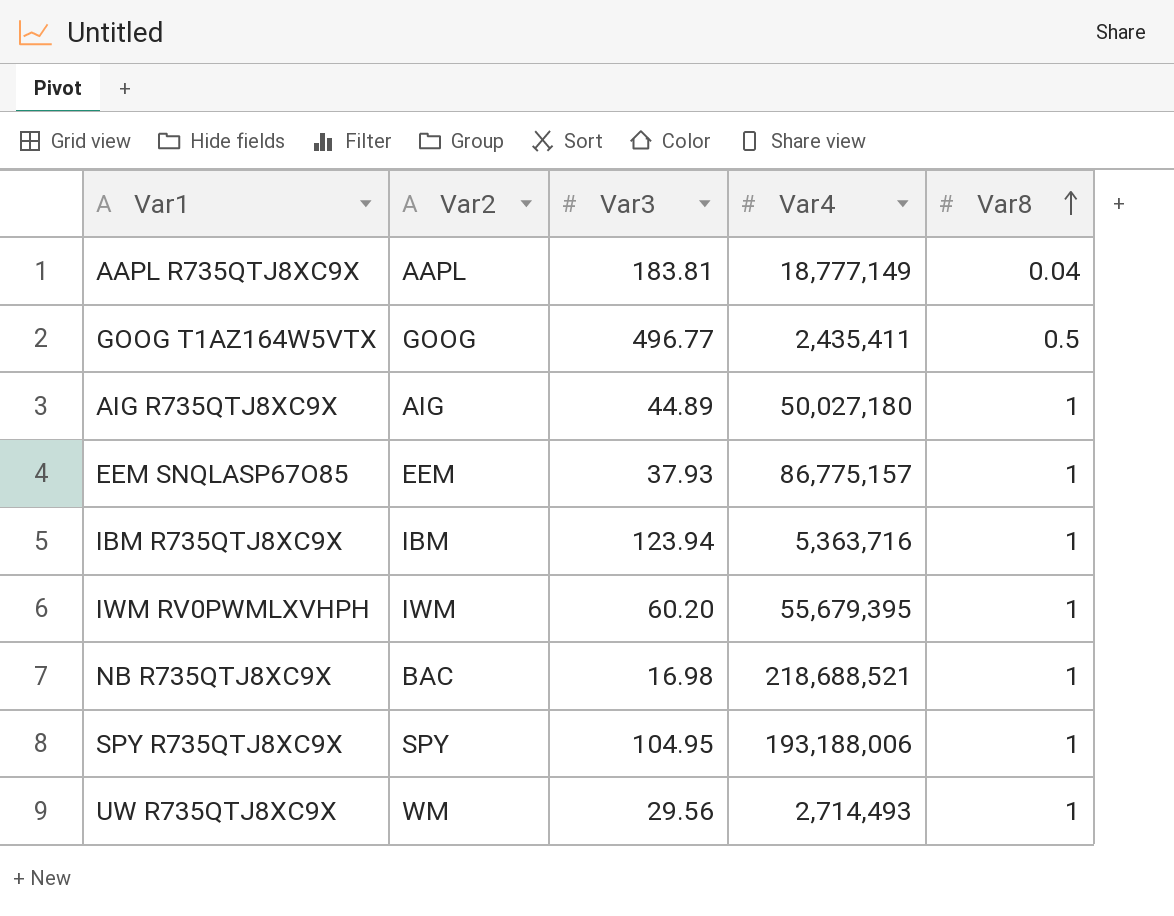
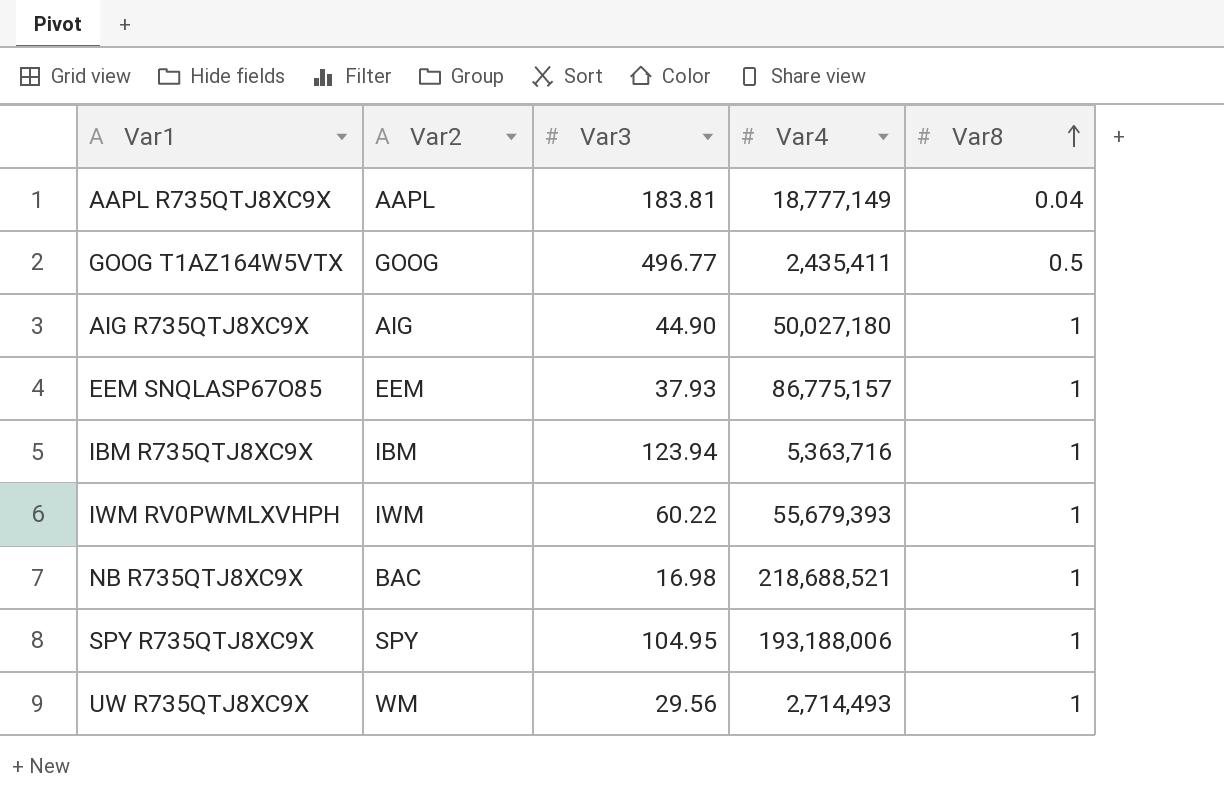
AIG R735QTJ8XC9X | Var3: 44.89 -> 44.90
IWM RV0PWMLXVHPH | Var3: 60.20 -> 60.22
IWM RV0PWMLXVHPH | Var4: 55,679,395 -> 55,679,393

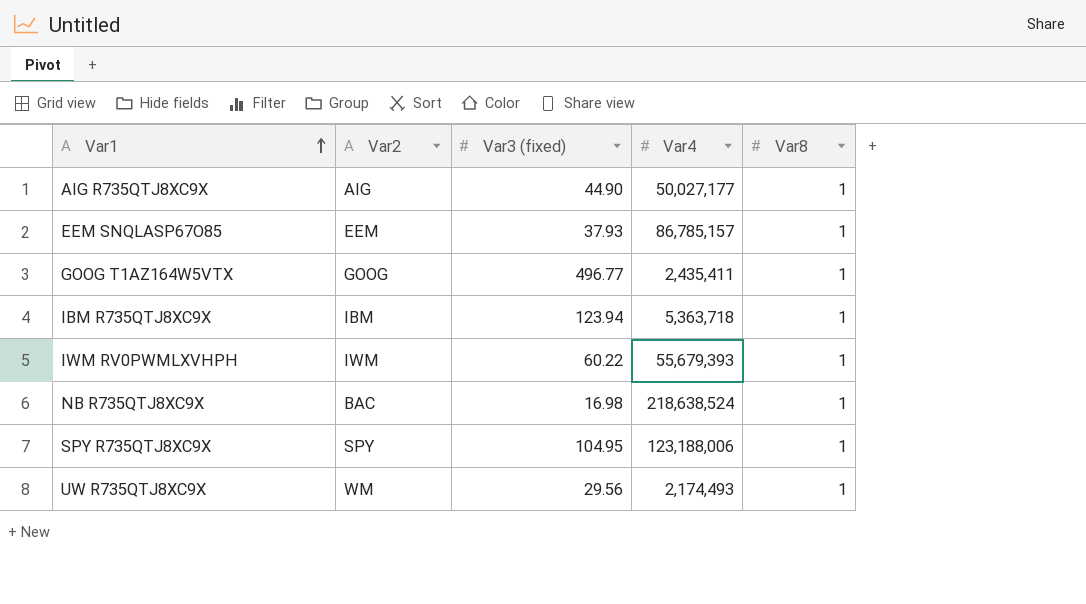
row order: Var8 ascending -> Var1 ascending
column name: Var3 -> Var3 (fixed)
row AAPL R735QTJ8XC9X: AAPL | 183.81 | 18,777,149 | 0.04 -> none
AIG R735QTJ8XC9X | Var4: 50,027,180 -> 50,027,177
EEM SNQLASP67O85 | Var4: 86,775,157 -> 86,785,157
GOOG T1AZ164W5VTX | Var8: 0.5 -> 1
IBM R735QTJ8XC9X | Var4: 5,363,716 -> 5,363,718
NB R735QTJ8XC9X | Var4: 218,688,521 -> 218,638,524
SPY R735QTJ8XC9X | Var4: 193,188,006 -> 123,188,006
UW R735QTJ8XC9X | Var4: 2,714,493 -> 2,174,493

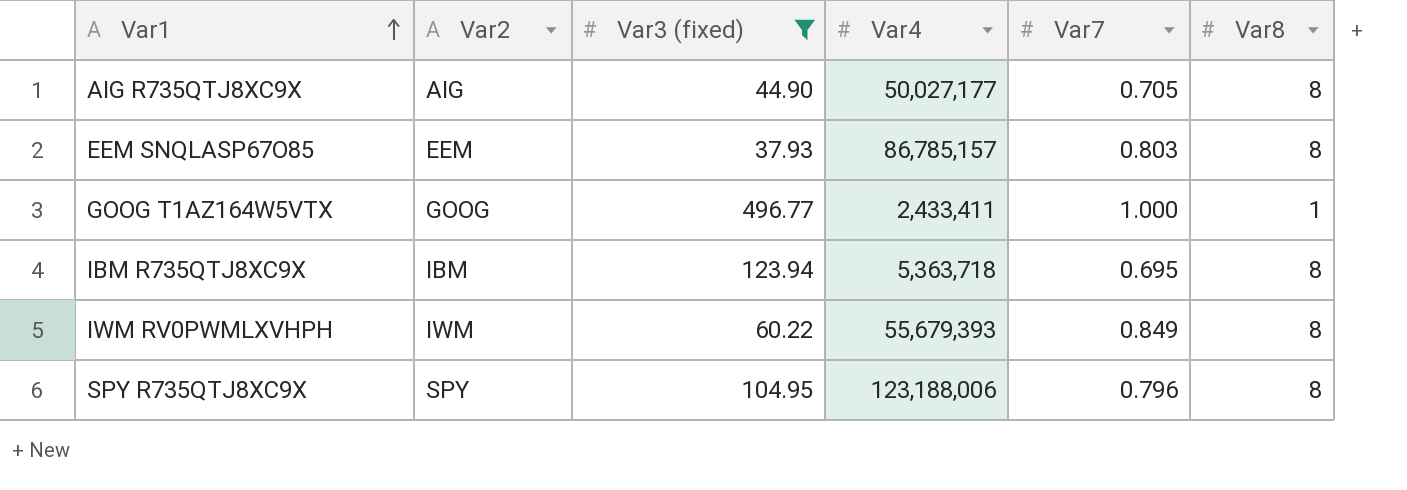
filter: none -> Var3 (fixed) >= 37.93
column Var7 | position: none -> 5
AIG R735QTJ8XC9X | Var8: 1 -> 8
EEM SNQLASP67O85 | Var8: 1 -> 8
GOOG T1AZ164W5VTX | Var4: 2,435,411 -> 2,433,411
IBM R735QTJ8XC9X | Var8: 1 -> 8
IWM RV0PWMLXVHPH | Var8: 1 -> 8
SPY R735QTJ8XC9X | Var8: 1 -> 8

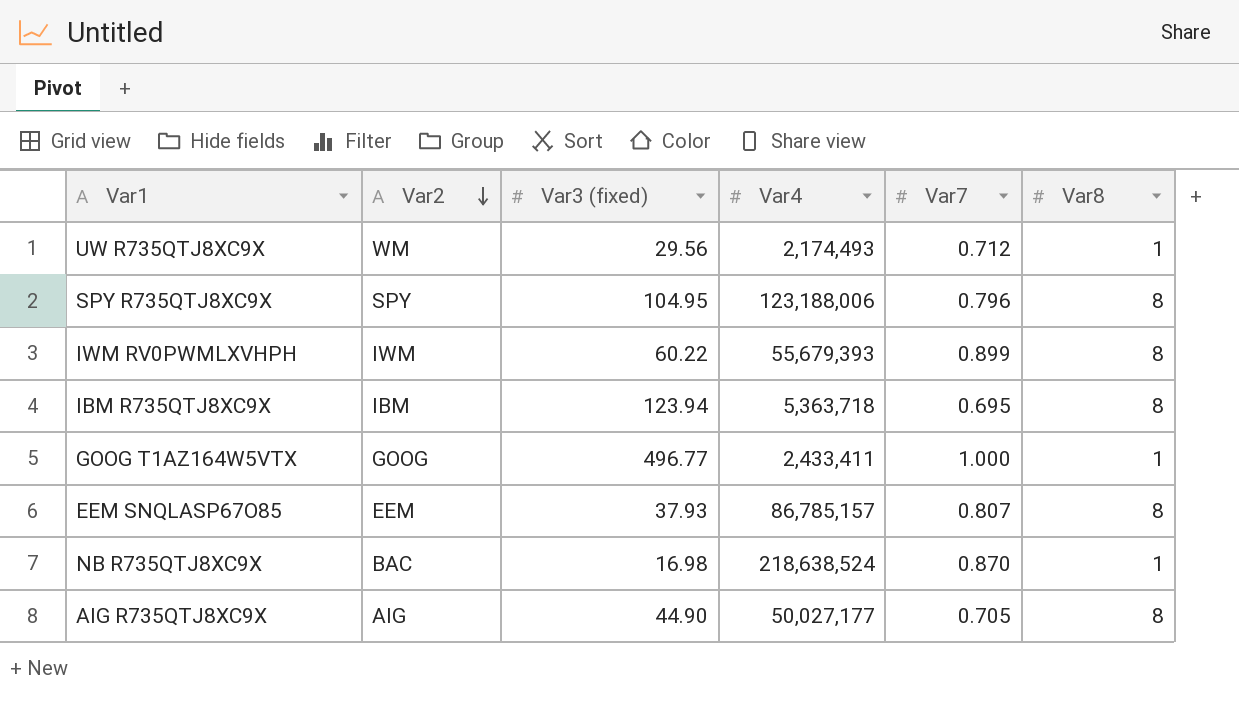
filter: Var3 (fixed) >= 37.93 -> none
row order: Var1 ascending -> Var2 descending
IWM RV0PWMLXVHPH | Var7: 0.849 -> 0.899
EEM SNQLASP67O85 | Var7: 0.803 -> 0.807

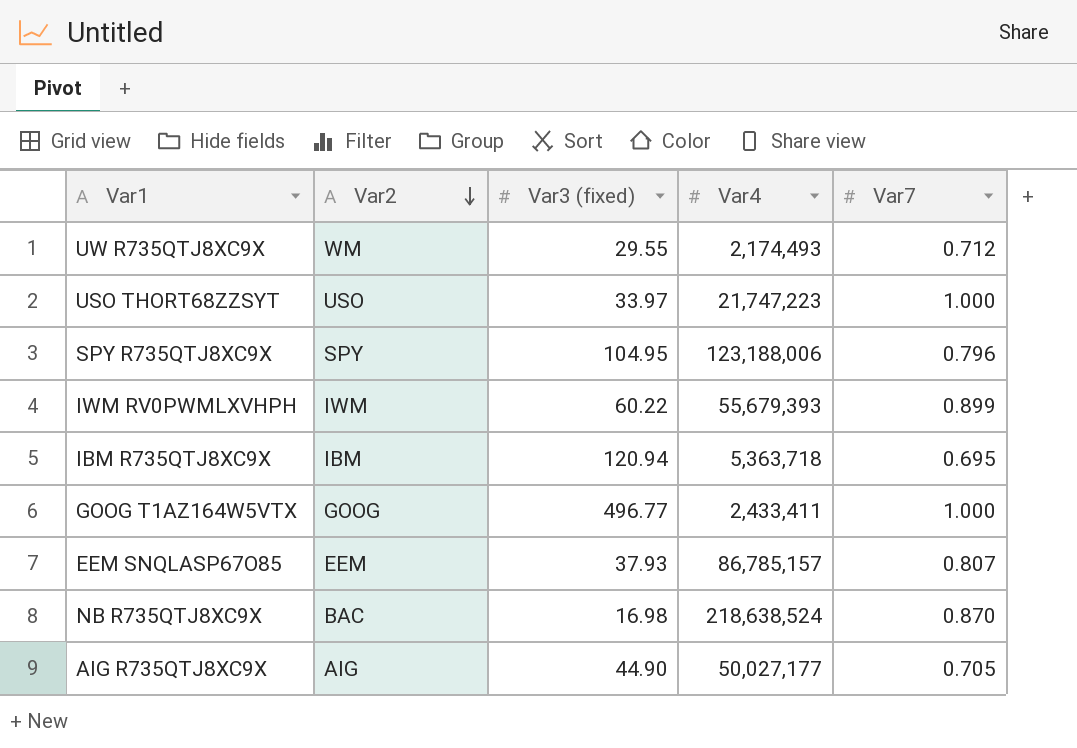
column Var8 | position: 6 -> none
UW R735QTJ8XC9X | Var3 (fixed): 29.56 -> 29.55
row USO THORT68ZZSYT: none -> USO | 33.97 | 21,747,223 | 1.000
IBM R735QTJ8XC9X | Var3 (fixed): 123.94 -> 120.94

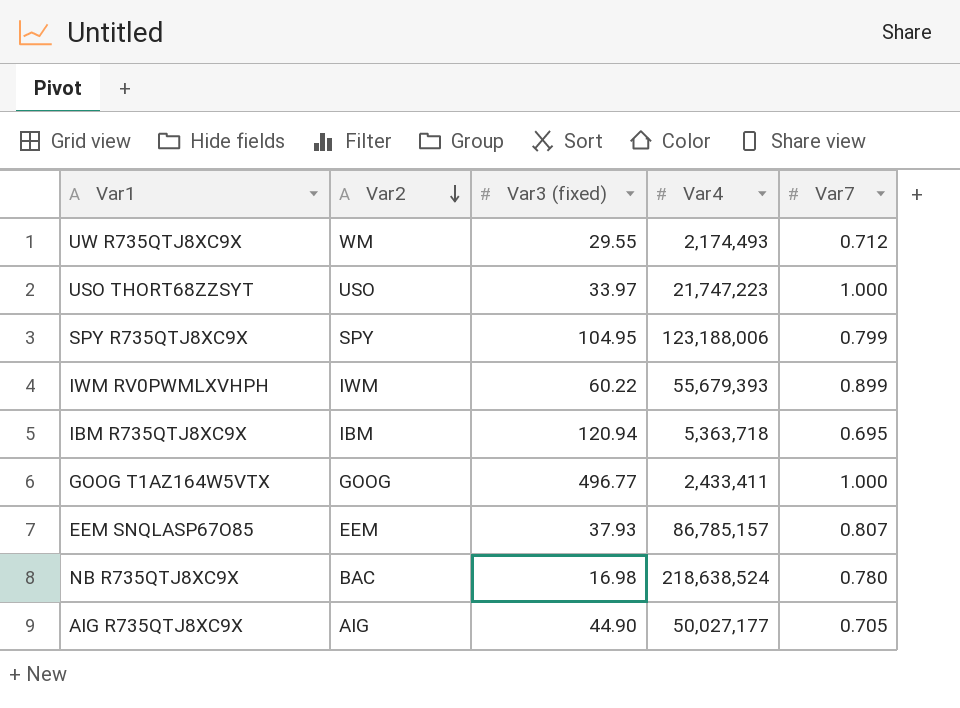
SPY R735QTJ8XC9X | Var7: 0.796 -> 0.799
NB R735QTJ8XC9X | Var7: 0.870 -> 0.780

